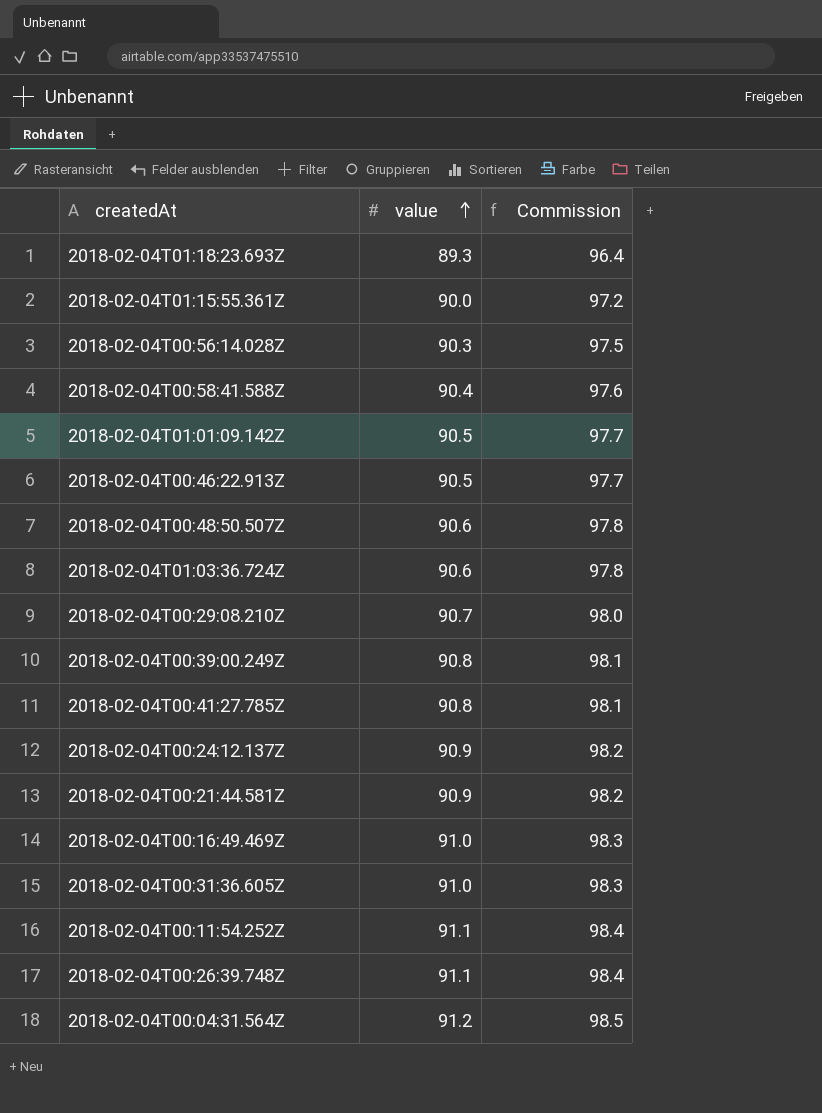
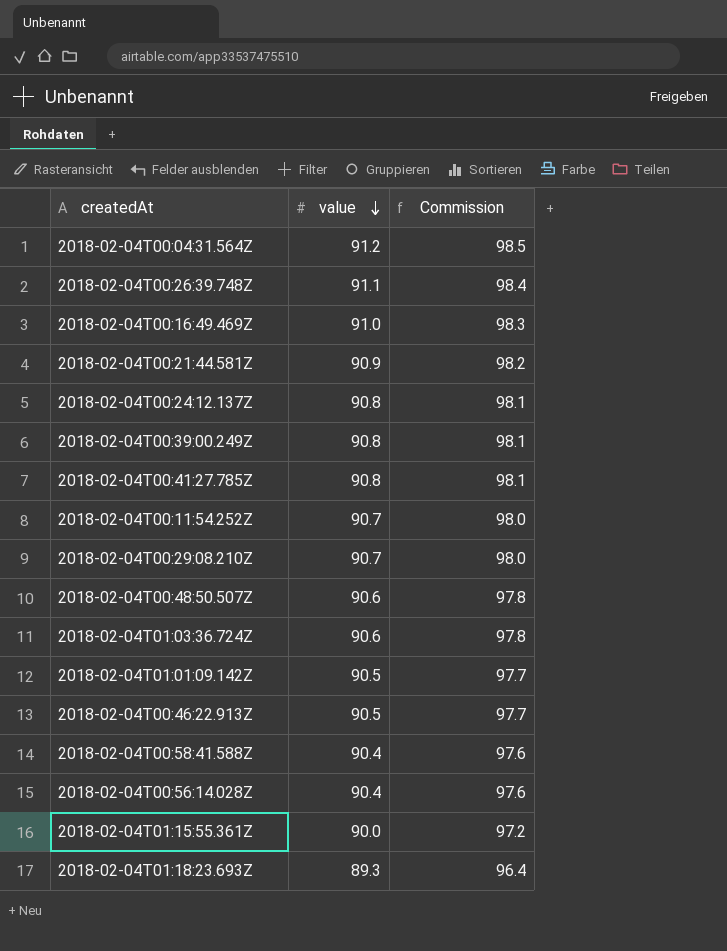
row order: value ascending -> value descending
row 2018-02-04T00:31:36.605Z: 91.0 | 98.3 -> none
2018-02-04T00:24:12.137Z | value: 90.9 -> 90.8
2018-02-04T00:24:12.137Z | Commission: 98.2 -> 98.1
2018-02-04T00:11:54.252Z | value: 91.1 -> 90.7
2018-02-04T00:11:54.252Z | Commission: 98.4 -> 98.0
2018-02-04T00:56:14.028Z | value: 90.3 -> 90.4
2018-02-04T00:56:14.028Z | Commission: 97.5 -> 97.6

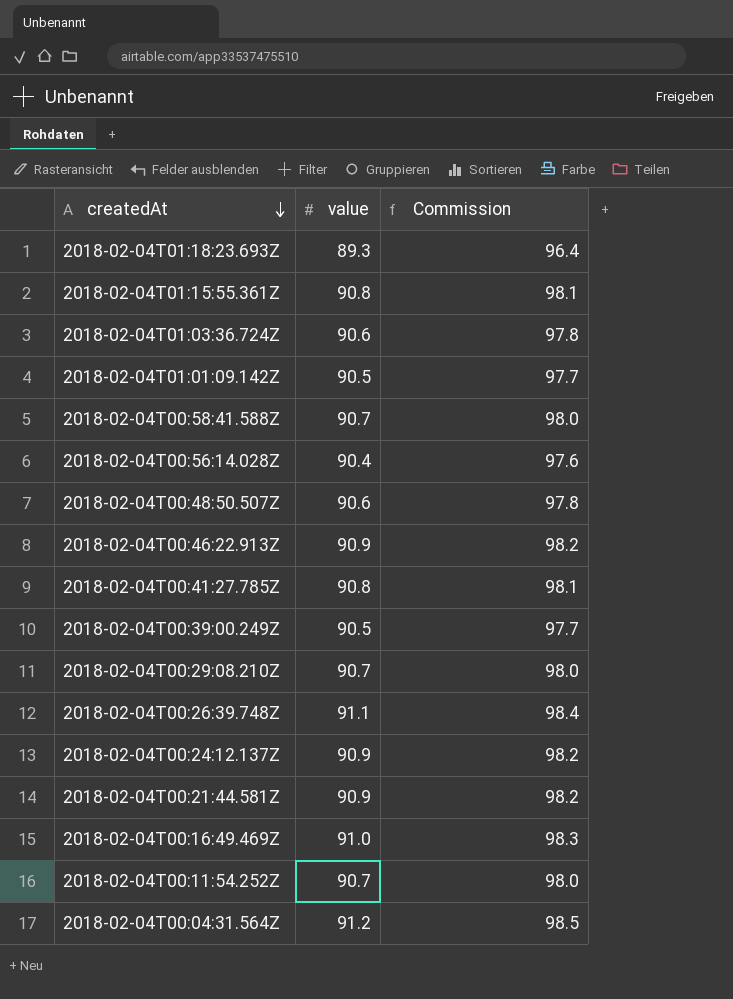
row order: value descending -> createdAt descending
2018-02-04T01:15:55.361Z | value: 90.0 -> 90.8
2018-02-04T01:15:55.361Z | Commission: 97.2 -> 98.1
2018-02-04T00:58:41.588Z | value: 90.4 -> 90.7
2018-02-04T00:58:41.588Z | Commission: 97.6 -> 98.0
2018-02-04T00:46:22.913Z | value: 90.5 -> 90.9
2018-02-04T00:46:22.913Z | Commission: 97.7 -> 98.2
2018-02-04T00:39:00.249Z | value: 90.8 -> 90.5
2018-02-04T00:39:00.249Z | Commission: 98.1 -> 97.7
2018-02-04T00:24:12.137Z | value: 90.8 -> 90.9
2018-02-04T00:24:12.137Z | Commission: 98.1 -> 98.2

